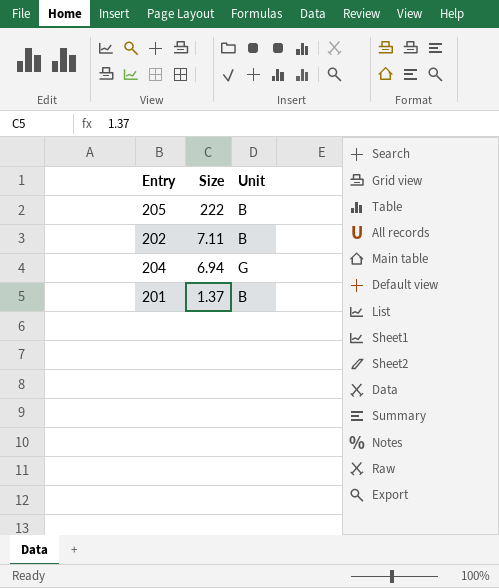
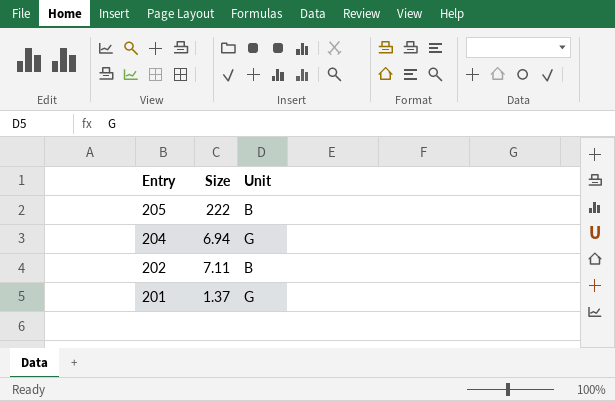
row order: Size descending -> Entry descending
201 | Unit: B -> G

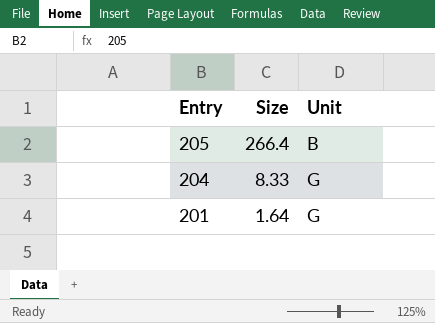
row 202: 7.11 | B -> none
205 | Size: 222 -> 266.4
204 | Size: 6.94 -> 8.33
201 | Size: 1.37 -> 1.64

